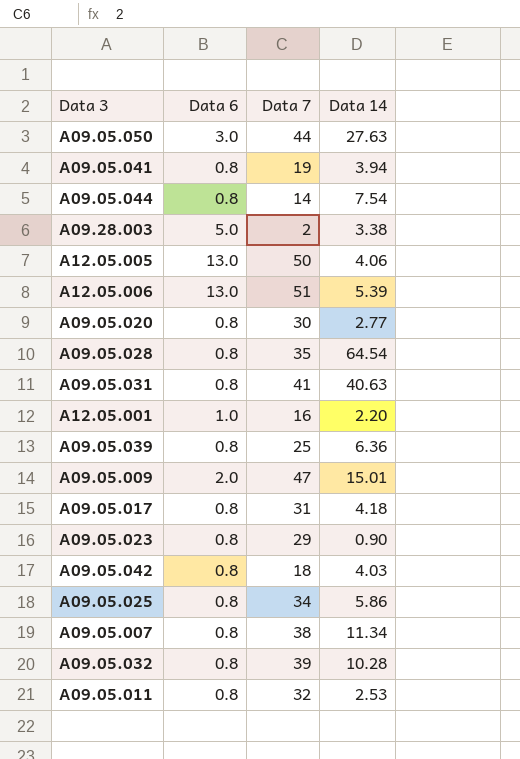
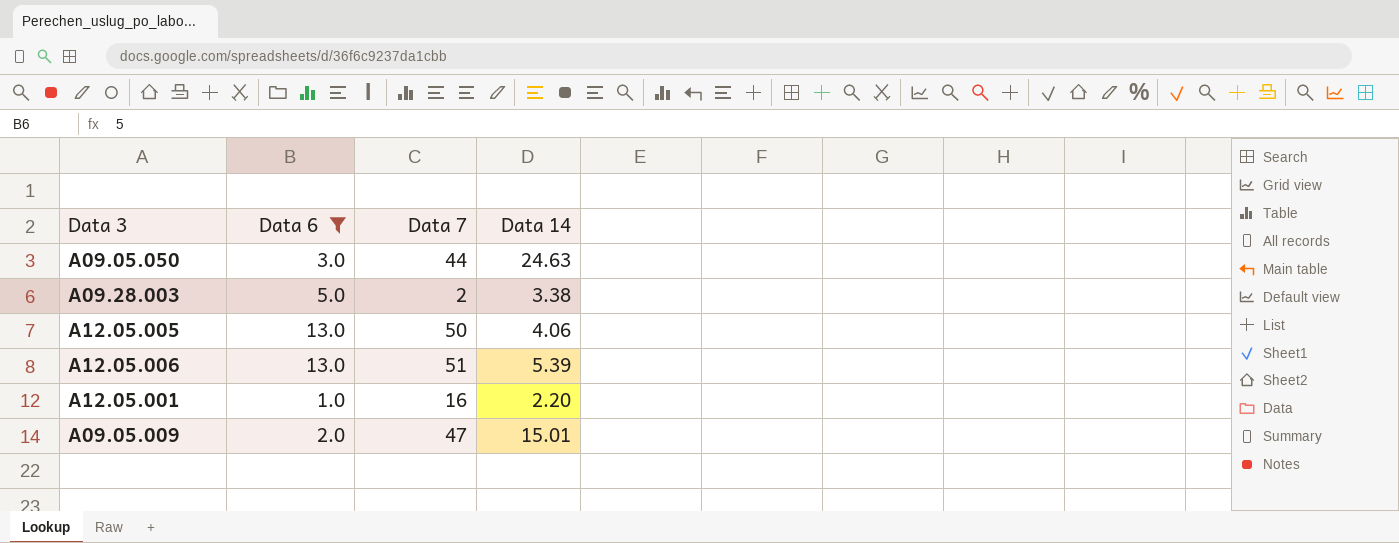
filter: none -> Data 6 != 0.8
A09.05.050 | Data 14: 27.63 -> 24.63

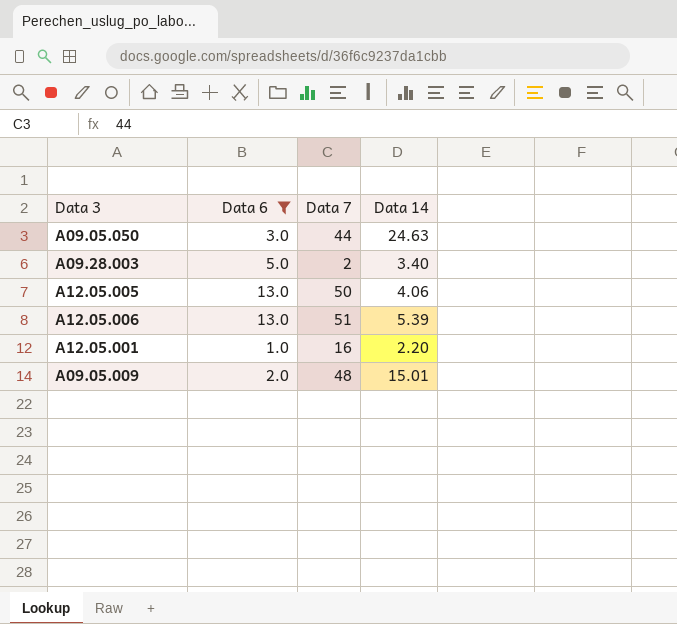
A09.28.003 | Data 14: 3.38 -> 3.40
A09.05.009 | Data 7: 47 -> 48

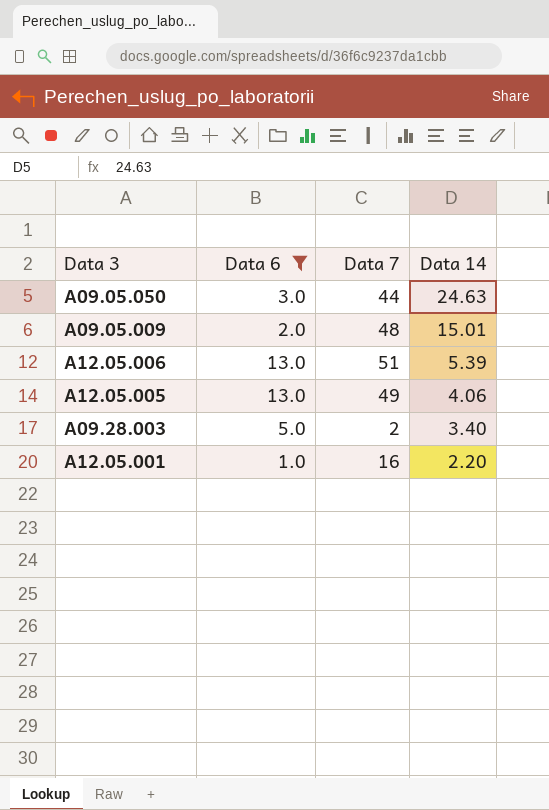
row order: none -> Data 14 descending
A12.05.005 | Data 7: 50 -> 49

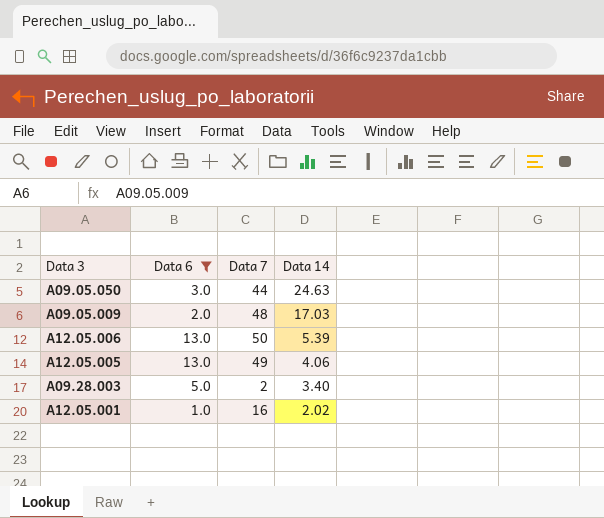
A09.05.009 | Data 14: 15.01 -> 17.03
A12.05.006 | Data 7: 51 -> 50
A12.05.001 | Data 14: 2.20 -> 2.02

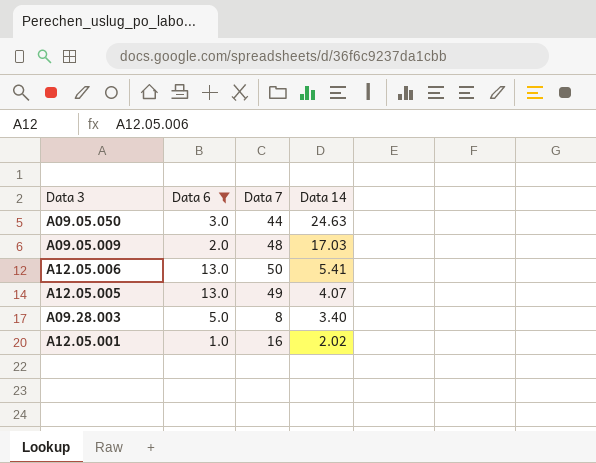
A12.05.006 | Data 14: 5.39 -> 5.41
A12.05.005 | Data 14: 4.06 -> 4.07
A09.28.003 | Data 7: 2 -> 8

